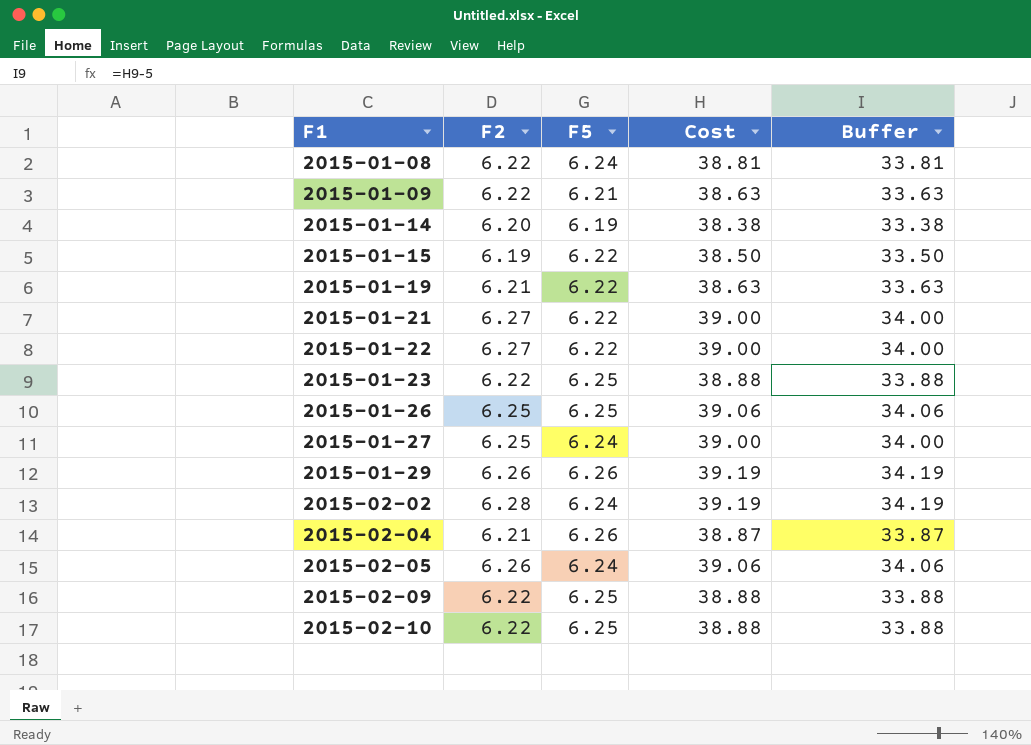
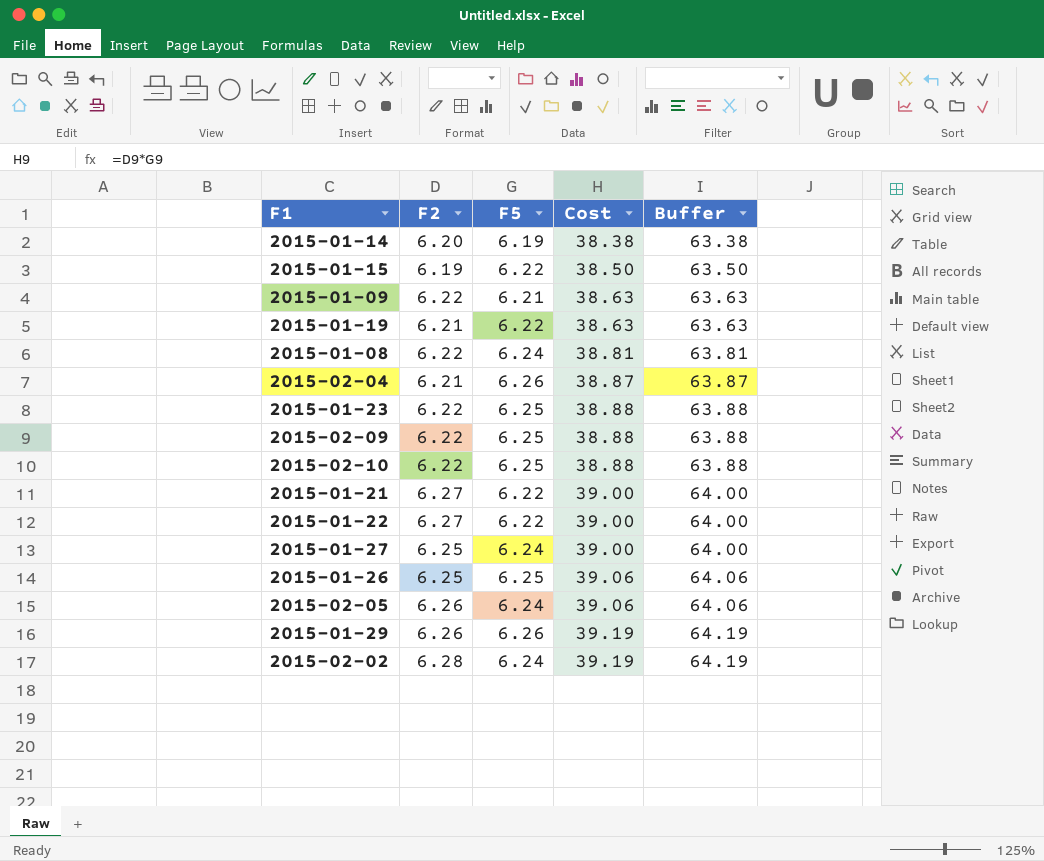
row order: F1 ascending -> Cost ascending
column Buffer | formula: [Cost] - 5 -> [Cost] + 25

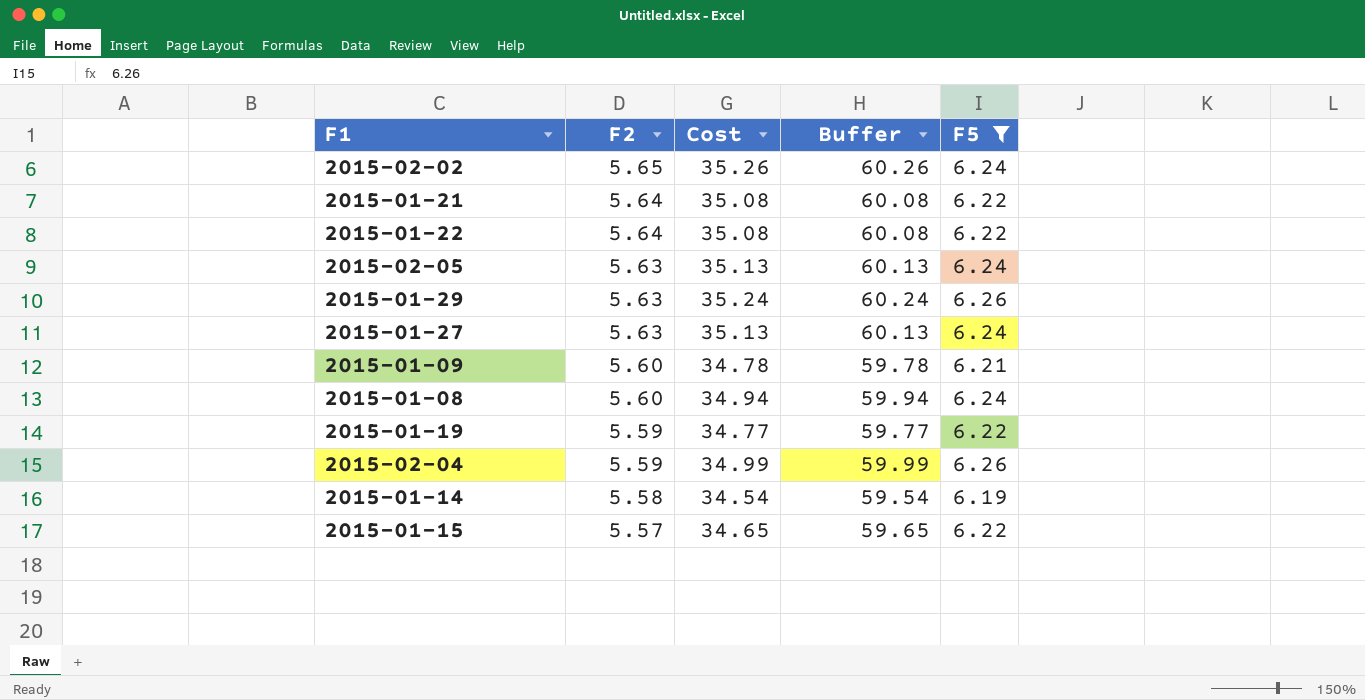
filter: none -> F5 != 6.25
row order: Cost ascending -> F2 descending
column F5 | position: 3 -> 5
2015-02-02 | F2: 6.28 -> 5.65
2015-02-02 | Cost: 39.19 -> 35.26
2015-02-02 | Buffer: 64.19 -> 60.26
2015-01-21 | F2: 6.27 -> 5.64
2015-01-21 | Cost: 39.00 -> 35.08
2015-01-21 | Buffer: 64.00 -> 60.08
2015-01-22 | F2: 6.27 -> 5.64
2015-01-22 | Cost: 39.00 -> 35.08
2015-01-22 | Buffer: 64.00 -> 60.08
2015-02-05 | F2: 6.26 -> 5.63
2015-02-05 | Cost: 39.06 -> 35.13
2015-02-05 | Buffer: 64.06 -> 60.13
2015-01-29 | F2: 6.26 -> 5.63
2015-01-29 | Cost: 39.19 -> 35.24
2015-01-29 | Buffer: 64.19 -> 60.24
2015-01-27 | F2: 6.25 -> 5.63
2015-01-27 | Cost: 39.00 -> 35.13
2015-01-27 | Buffer: 64.00 -> 60.13
2015-01-09 | F2: 6.22 -> 5.60
2015-01-09 | Cost: 38.63 -> 34.78
2015-01-09 | Buffer: 63.63 -> 59.78
2015-01-08 | F2: 6.22 -> 5.60
2015-01-08 | Cost: 38.81 -> 34.94
2015-01-08 | Buffer: 63.81 -> 59.94
2015-01-19 | F2: 6.21 -> 5.59
2015-01-19 | Cost: 38.63 -> 34.77
2015-01-19 | Buffer: 63.63 -> 59.77
2015-02-04 | F2: 6.21 -> 5.59
2015-02-04 | Cost: 38.87 -> 34.99
2015-02-04 | Buffer: 63.87 -> 59.99
2015-01-14 | F2: 6.20 -> 5.58
2015-01-14 | Cost: 38.38 -> 34.54
2015-01-14 | Buffer: 63.38 -> 59.54
2015-01-15 | F2: 6.19 -> 5.57
2015-01-15 | Cost: 38.50 -> 34.65
2015-01-15 | Buffer: 63.50 -> 59.65

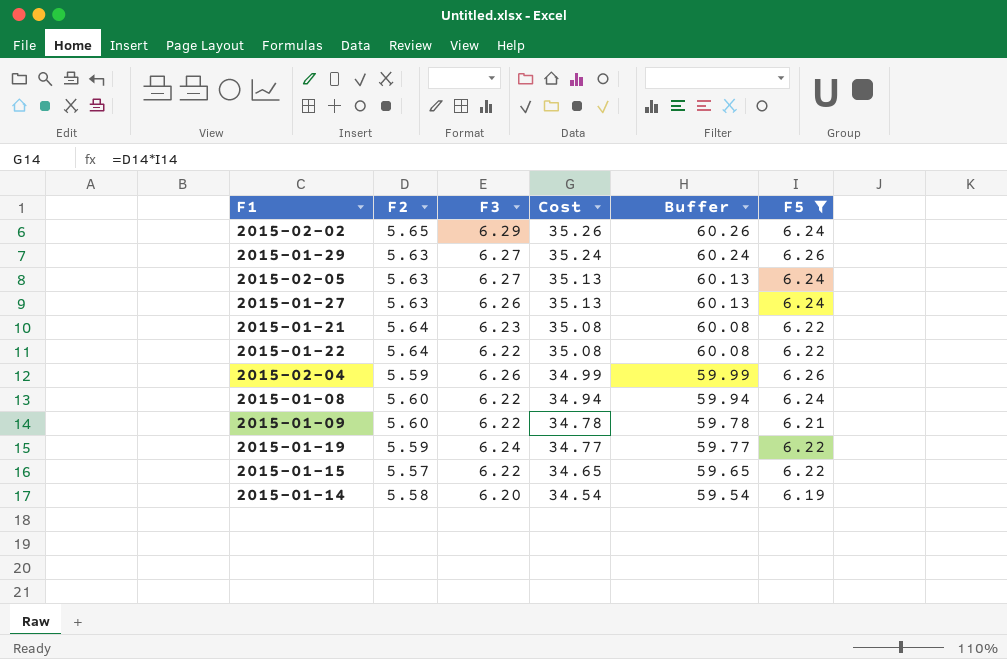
row order: F2 descending -> Cost descending
column F3 | position: none -> 3

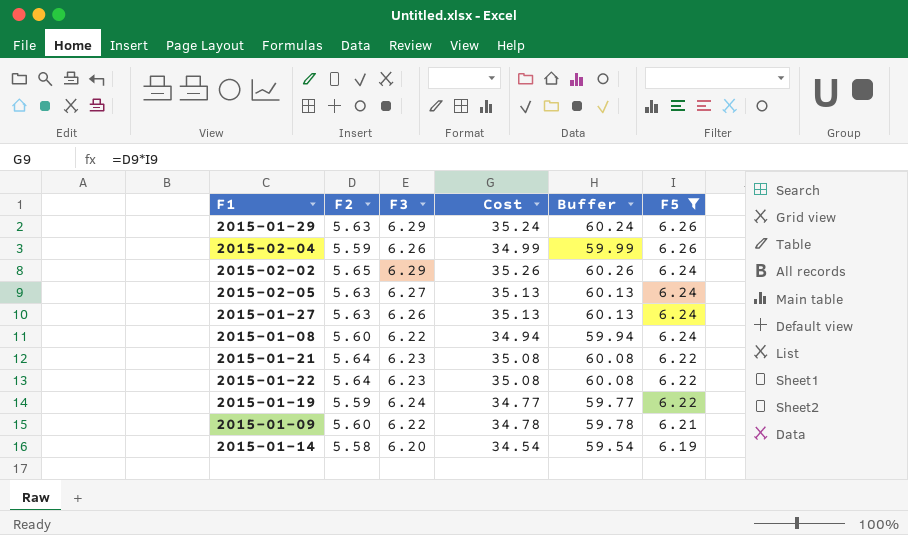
row order: Cost descending -> F5 descending
row 2015-01-15: 5.57 | 6.22 | 34.65 | 59.65 | 6.22 -> none
2015-01-29 | F3: 6.27 -> 6.29
2015-01-22 | F3: 6.22 -> 6.23

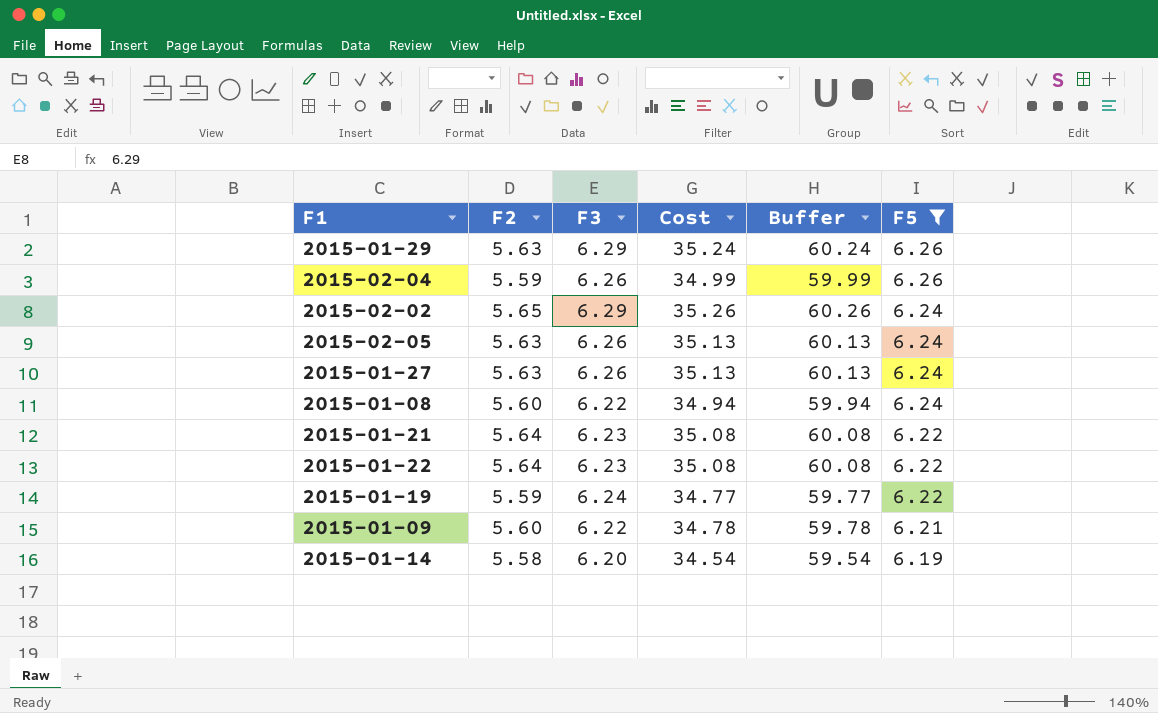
2015-02-05 | F3: 6.27 -> 6.26

